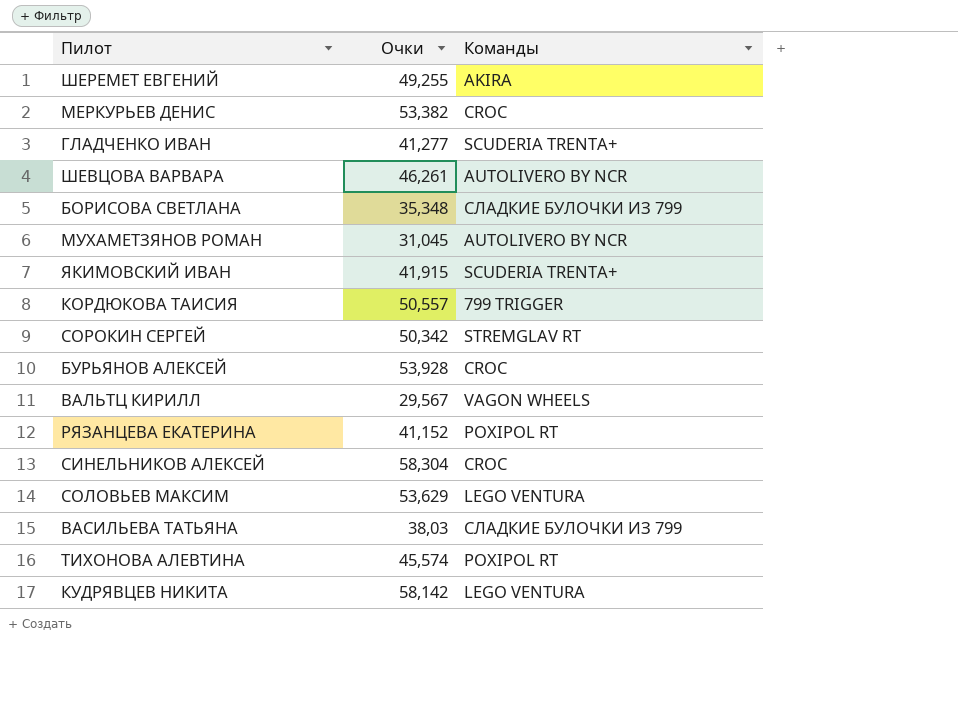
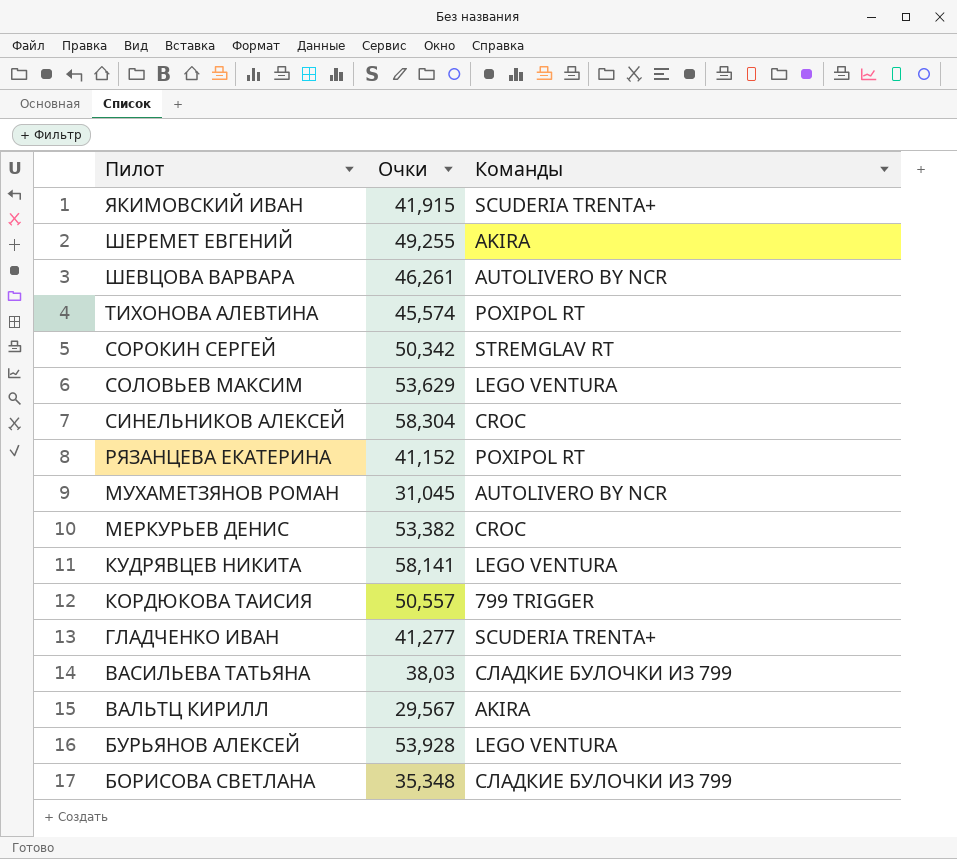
row order: none -> Пилот descending
КУДРЯВЦЕВ НИКИТА | Очки: 58,142 -> 58,141
ВАЛЬТЦ КИРИЛЛ | Команды: VAGON WHEELS -> AKIRA
БУРЬЯНОВ АЛЕКСЕЙ | Команды: CROC -> LEGO VENTURA

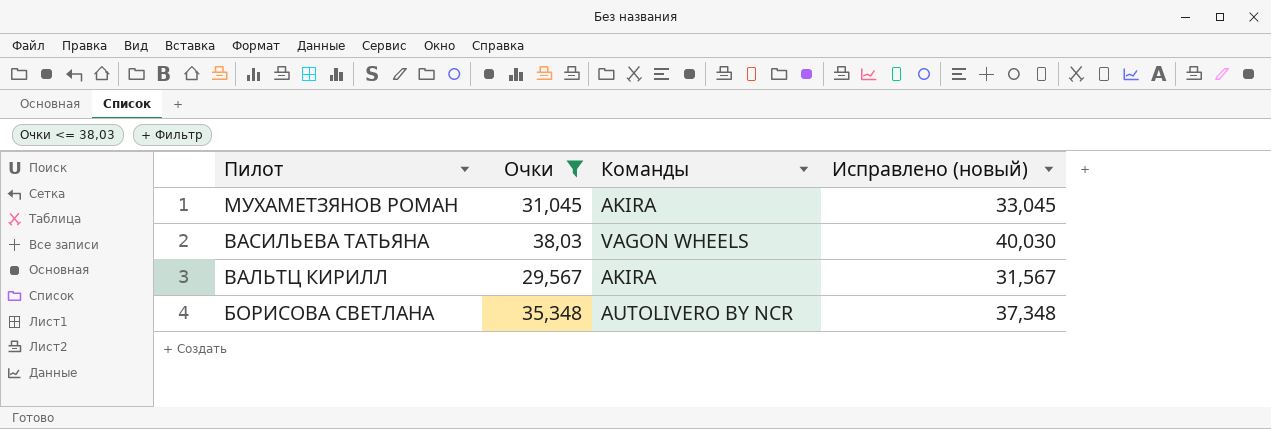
filter: none -> Очки <= 38,03
column Исправлено (новый) | formula: none -> [Очки] + 2
МУХАМЕТЗЯНОВ РОМАН | Команды: AUTOLIVERO BY NCR -> AKIRA
ВАСИЛЬЕВА ТАТЬЯНА | Команды: СЛАДКИЕ БУЛОЧКИ ИЗ 799 -> VAGON WHEELS
БОРИСОВА СВЕТЛАНА | Команды: СЛАДКИЕ БУЛОЧКИ ИЗ 799 -> AUTOLIVERO BY NCR

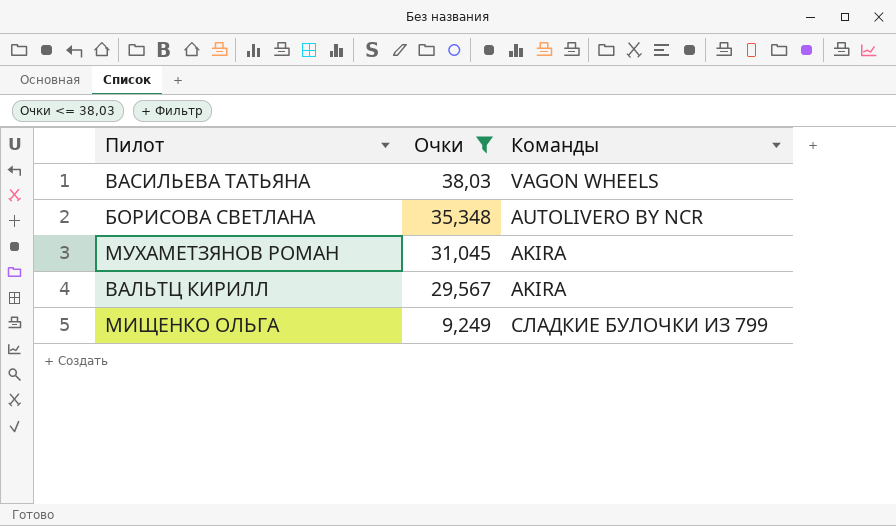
row order: Пилот descending -> Очки descending
column Исправлено (новый) | formula: [Очки] + 2 -> none
row МИЩЕНКО ОЛЬГА: none -> 9,249 | СЛАДКИЕ БУЛОЧКИ ИЗ 799

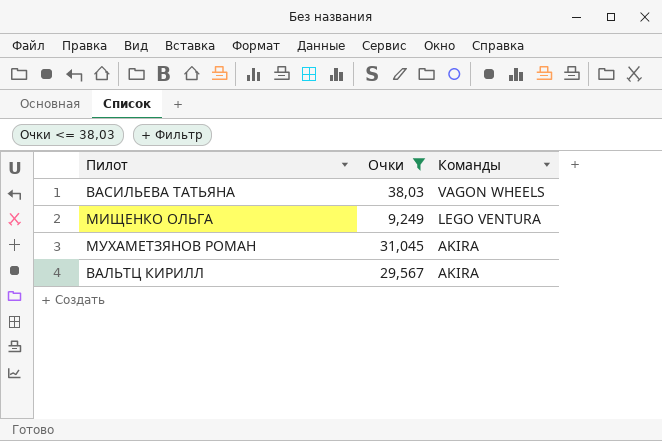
row order: Очки descending -> Команды descending
row БОРИСОВА СВЕТЛАНА: 35,348 | AUTOLIVERO BY NCR -> none
МИЩЕНКО ОЛЬГА | Команды: СЛАДКИЕ БУЛОЧКИ ИЗ 799 -> LEGO VENTURA

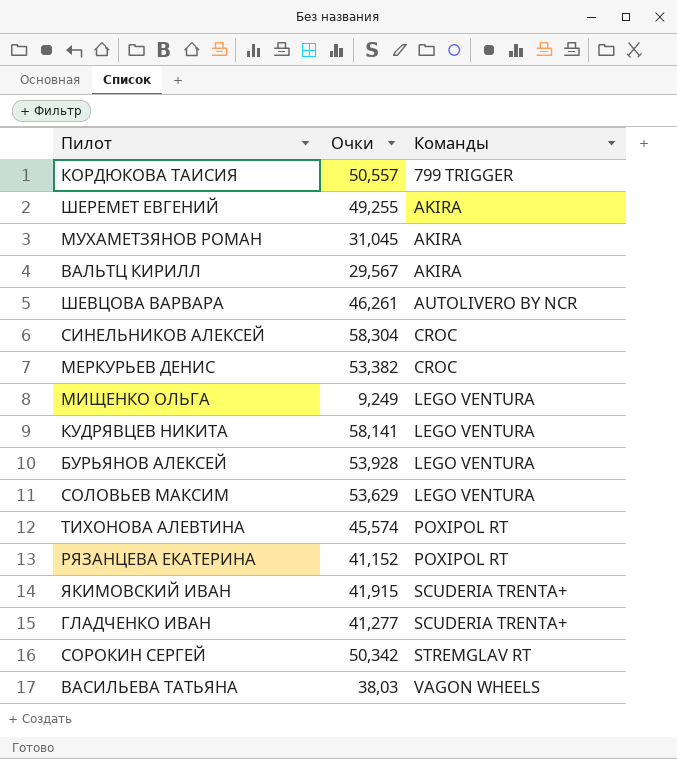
filter: Очки <= 38,03 -> none
row order: Команды descending -> Команды ascending

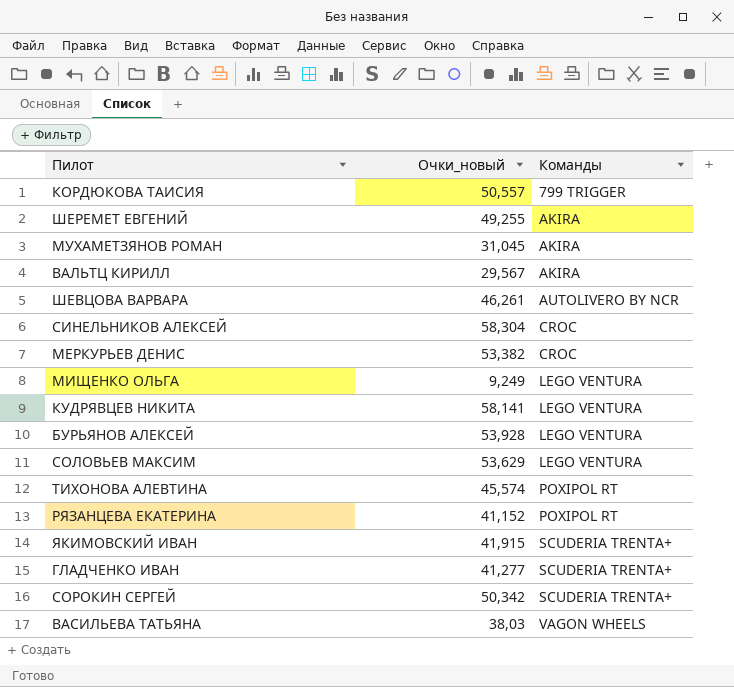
column name: Очки -> Очки_новый
СОРОКИН СЕРГЕЙ | Команды: STREMGLAV RT -> SCUDERIA TRENTA+

